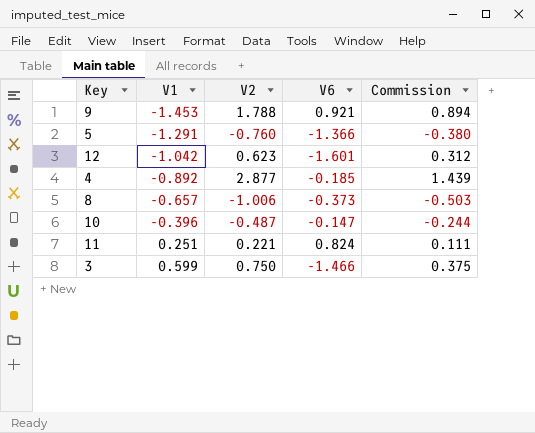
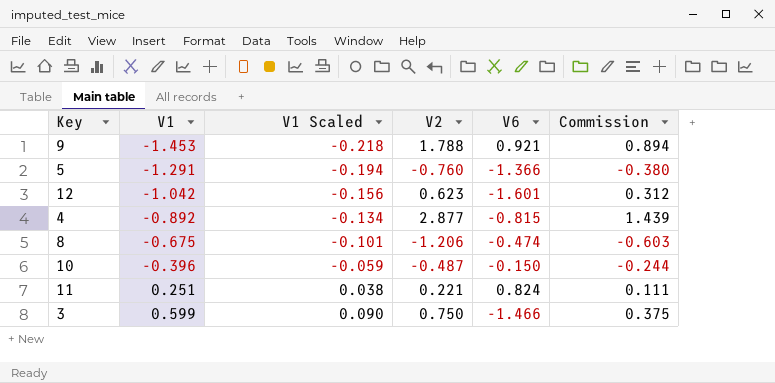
column V1 Scaled | formula: none -> [V1] * 0.15
4 | V6: -0.185 -> -0.815
8 | V1: -0.657 -> -0.675
8 | V2: -1.006 -> -1.206
8 | V6: -0.373 -> -0.474
8 | Commission: -0.503 -> -0.603
10 | V6: -0.147 -> -0.150

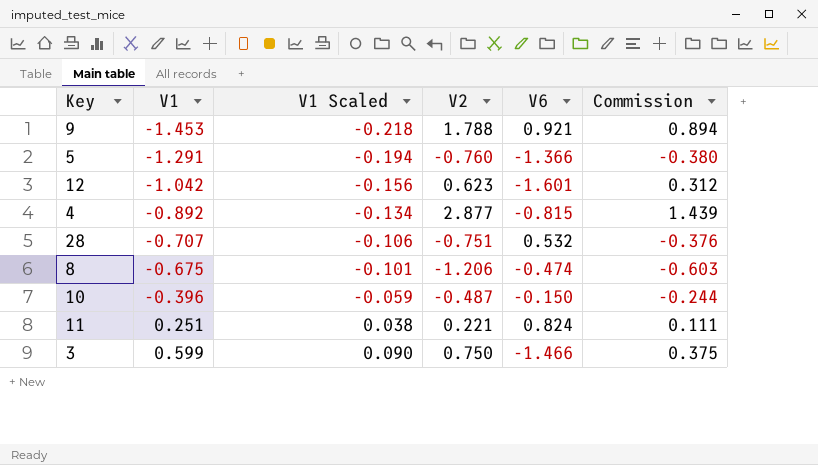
row 28: none -> -0.707 | -0.106 | -0.751 | 0.532 | -0.376

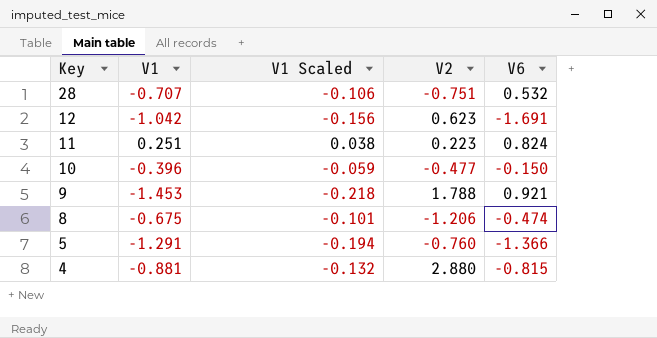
row order: V1 ascending -> Key descending
column Commission | formula: [V2] * 0.5 -> none
row 3: 0.599 | 0.090 | 0.750 | -1.466 | 0.375 -> none
12 | V6: -1.601 -> -1.691
11 | V2: 0.221 -> 0.223
10 | V2: -0.487 -> -0.477
4 | V1: -0.892 -> -0.881
4 | V1 Scaled: -0.134 -> -0.132
4 | V2: 2.877 -> 2.880

